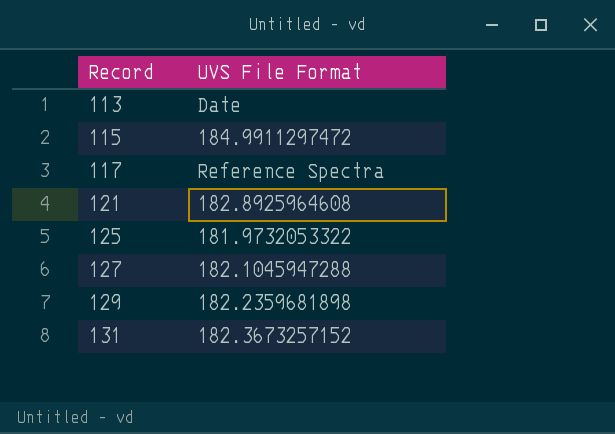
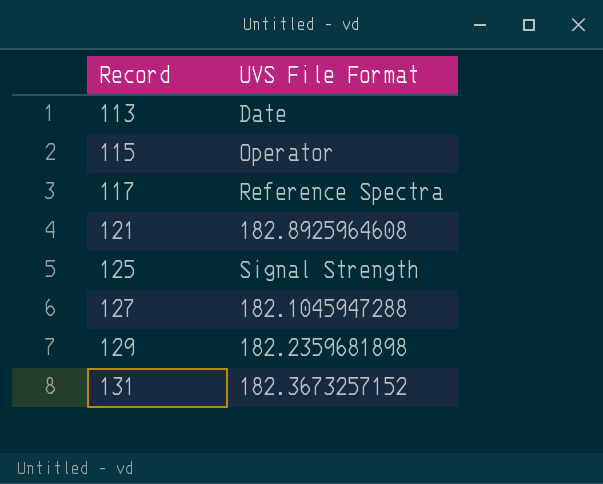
115 | UVS File Format: 184.9911297472 -> Operator
125 | UVS File Format: 181.9732053322 -> Signal Strength

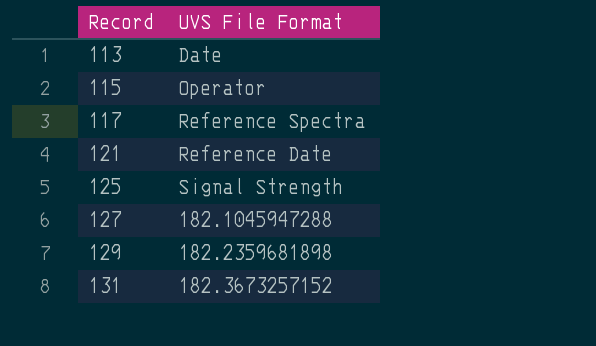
121 | UVS File Format: 182.8925964608 -> Reference Date

